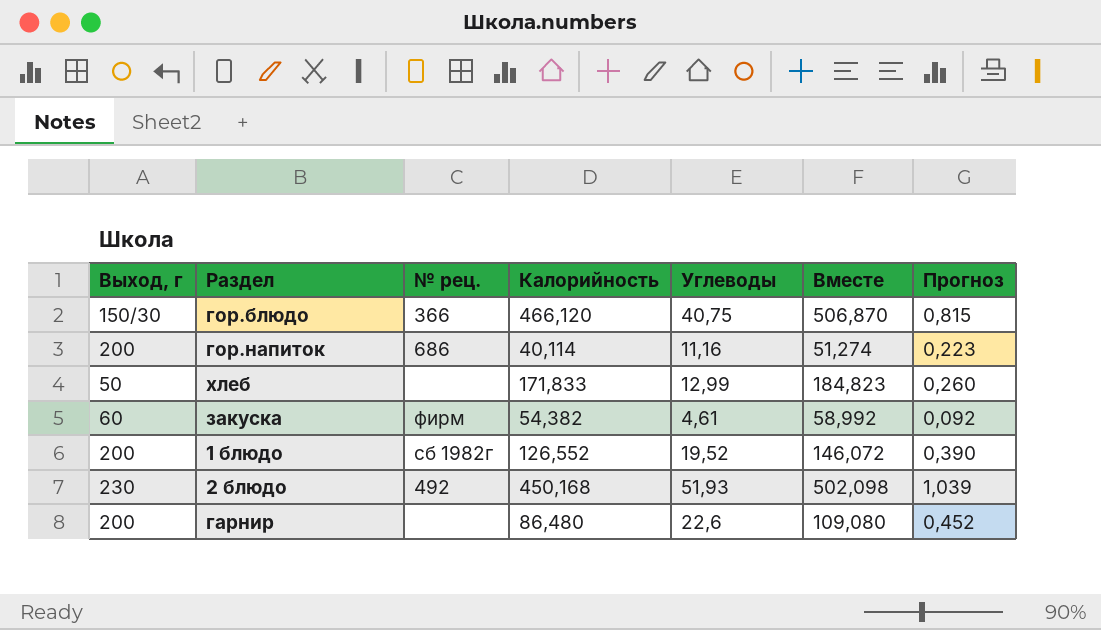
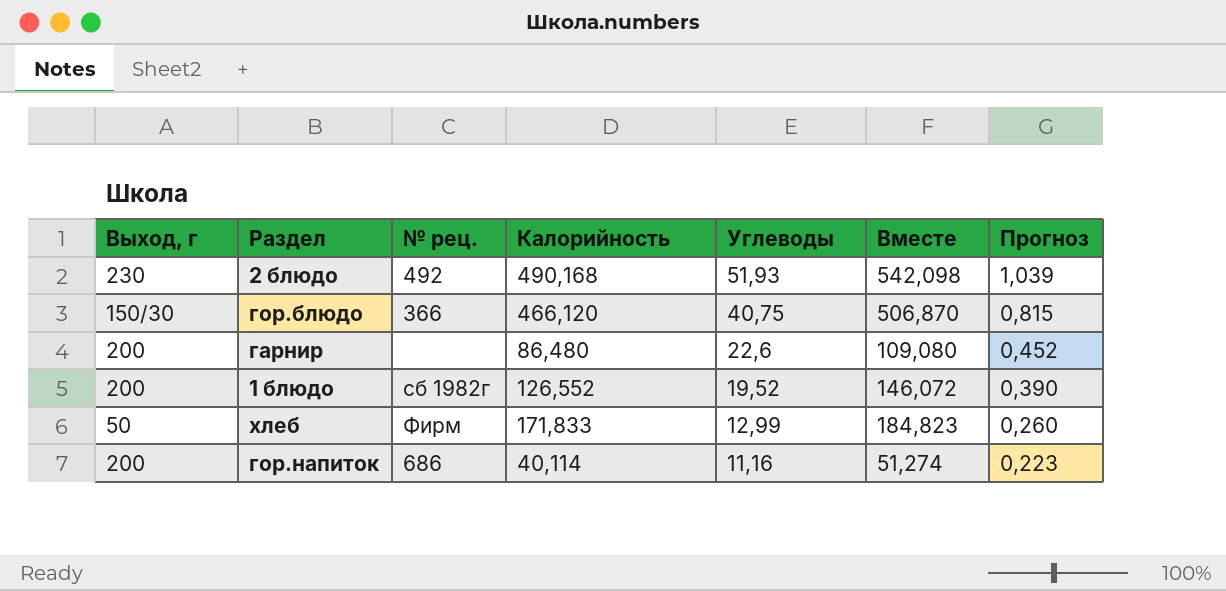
row order: none -> Углеводы descending
row закуска: 60 | фирм | 54,382 | 4,61 | 58,992 | 0,092 -> none
2 блюдо | Калорийность: 450,168 -> 490,168
2 блюдо | Вместе: 502,098 -> 542,098
хлеб | № рец.: none -> Фирм

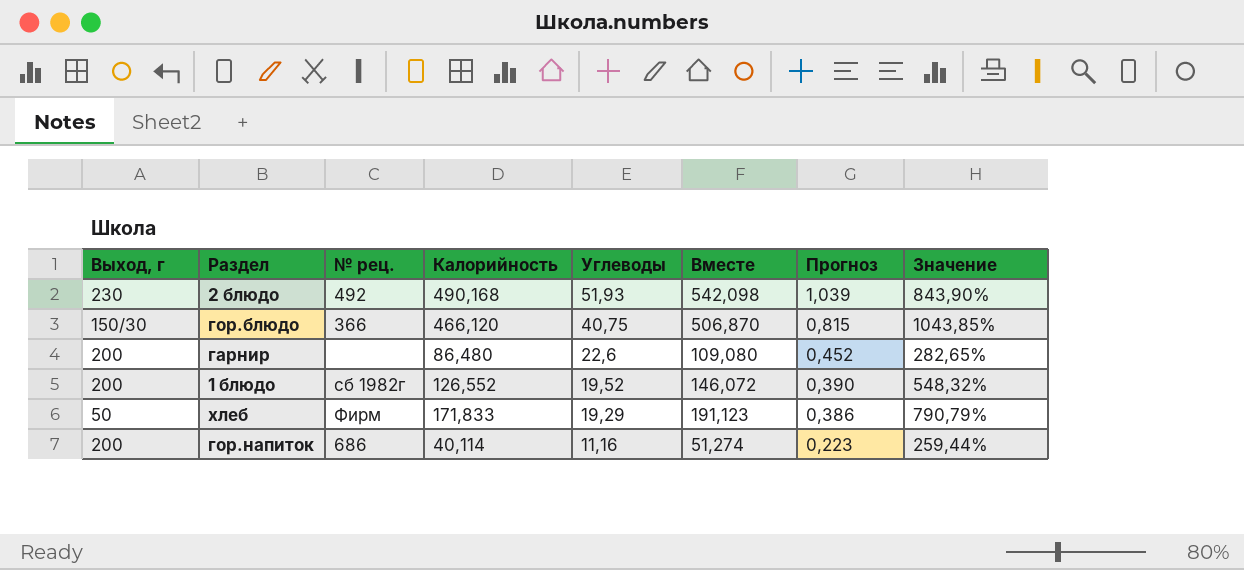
column Значение | formula: none -> ([Калорийность] - [Углеводы]) / [Углеводы]
хлеб | Углеводы: 12,99 -> 19,29
хлеб | Вместе: 184,823 -> 191,123
хлеб | Прогноз: 0,260 -> 0,386

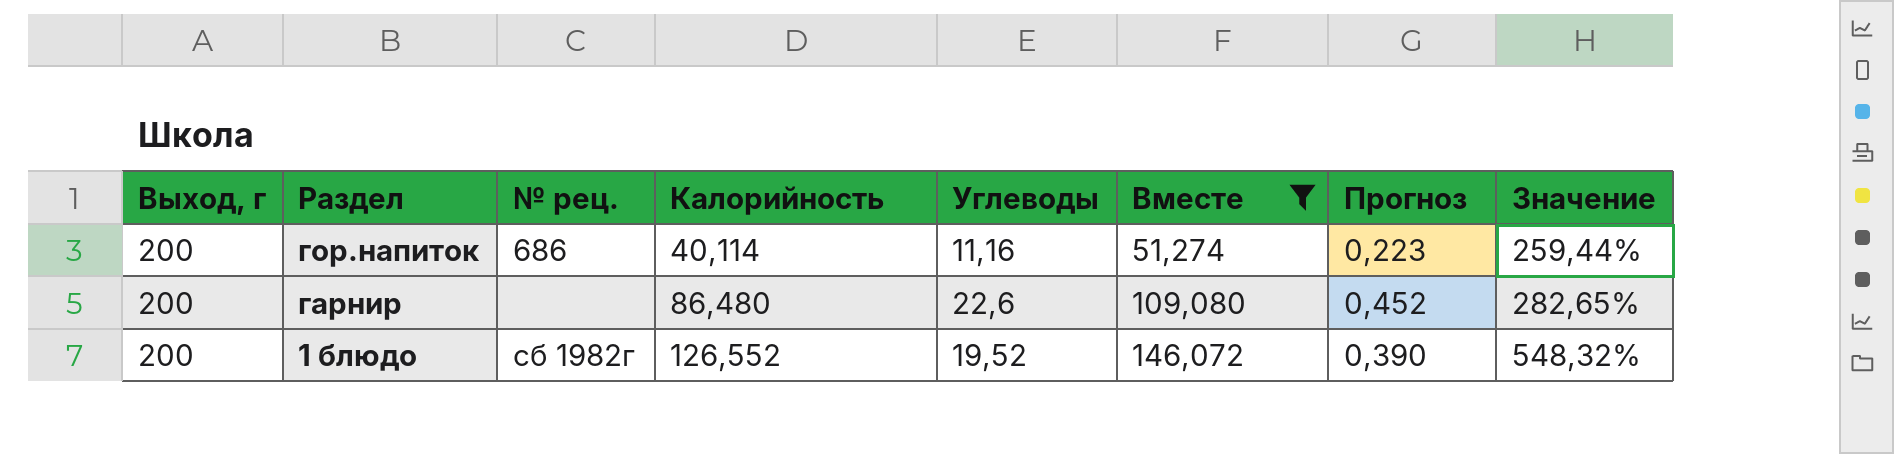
filter: none -> Вместе <= 146,072
row order: Углеводы descending -> Раздел descending

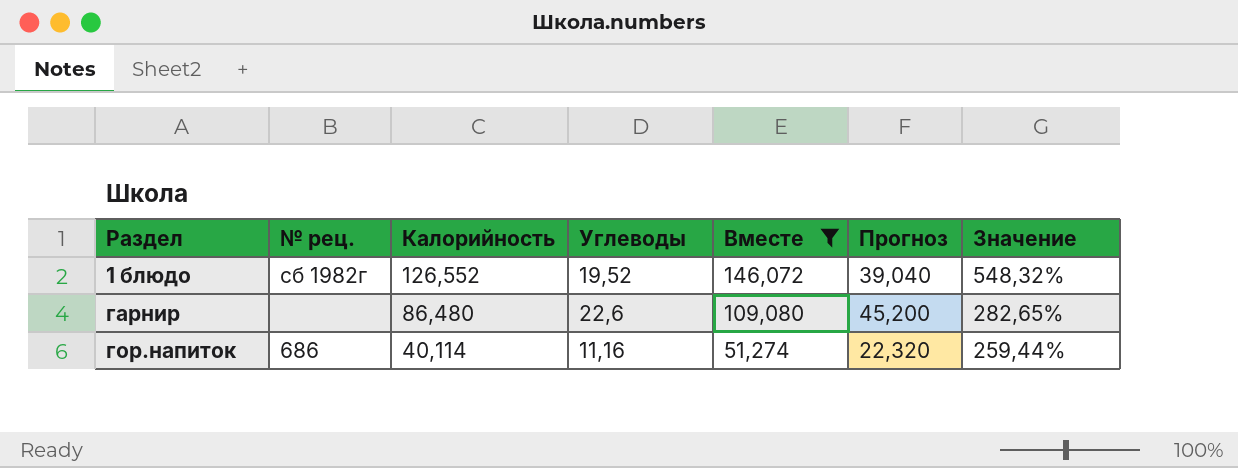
row order: Раздел descending -> Раздел ascending
column Выход, г | position: 1 -> none
column Прогноз | formula: [Углеводы] * 0,02 -> [Углеводы] * 2

